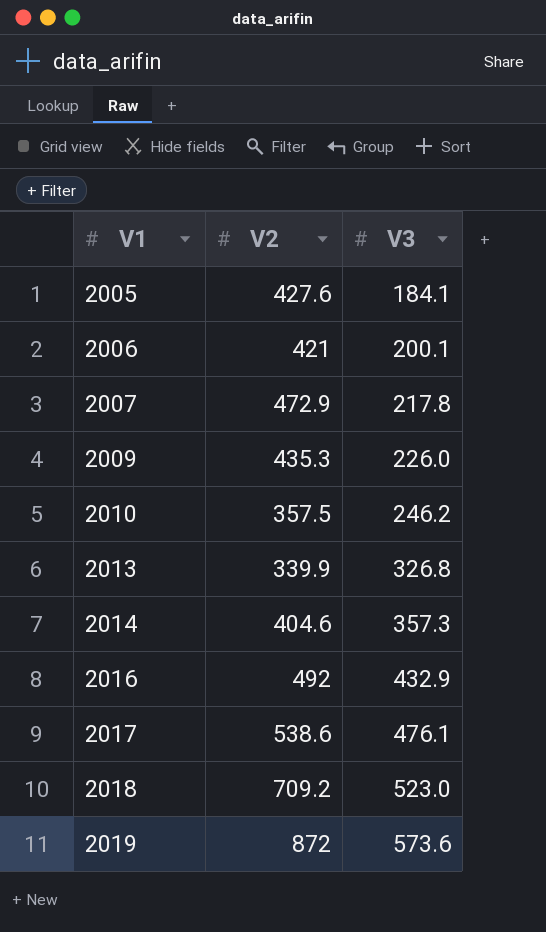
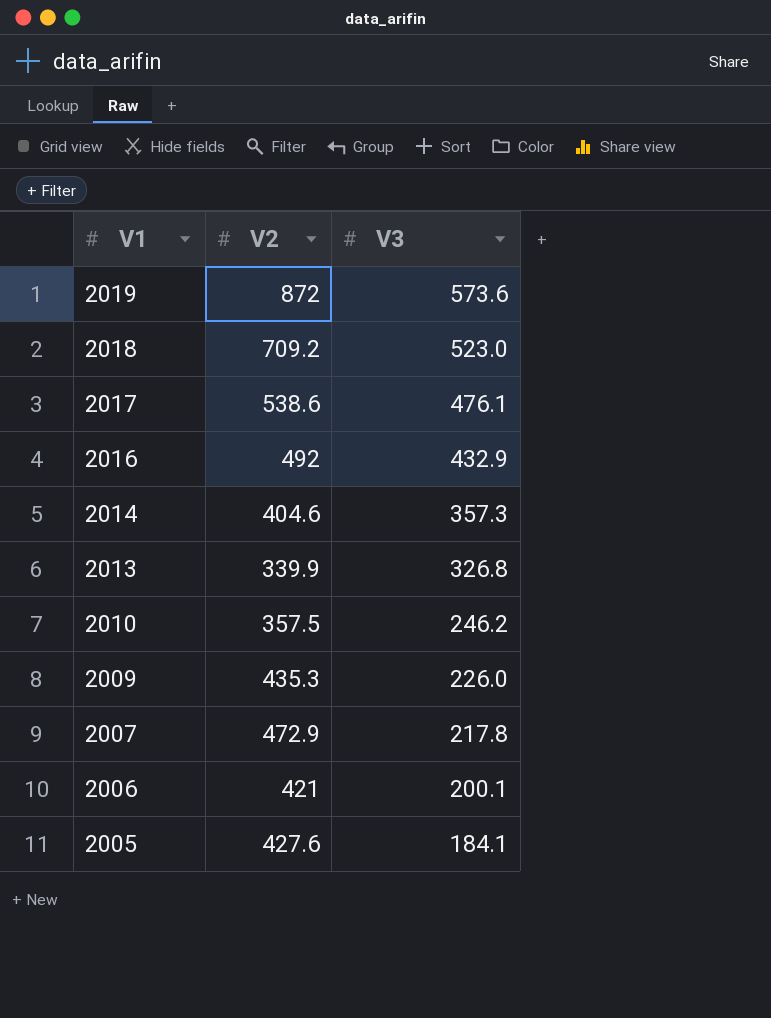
row order: V1 ascending -> V1 descending

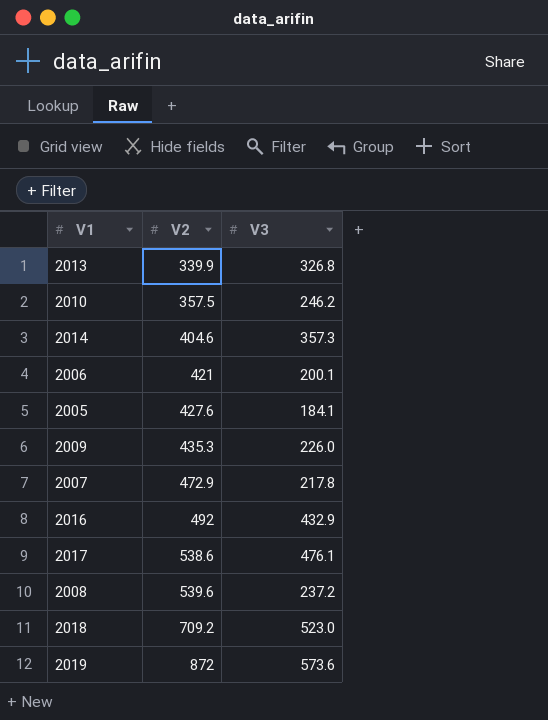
row order: V1 descending -> V2 ascending
row 2008: none -> 539.6 | 237.2

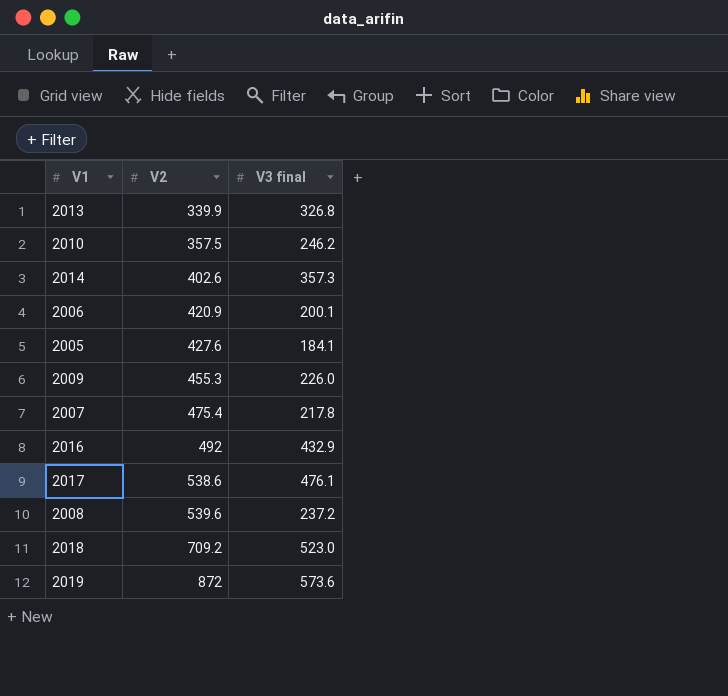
column name: V3 -> V3 final
2014 | V2: 404.6 -> 402.6
2006 | V2: 421 -> 420.9
2009 | V2: 435.3 -> 455.3
2007 | V2: 472.9 -> 475.4

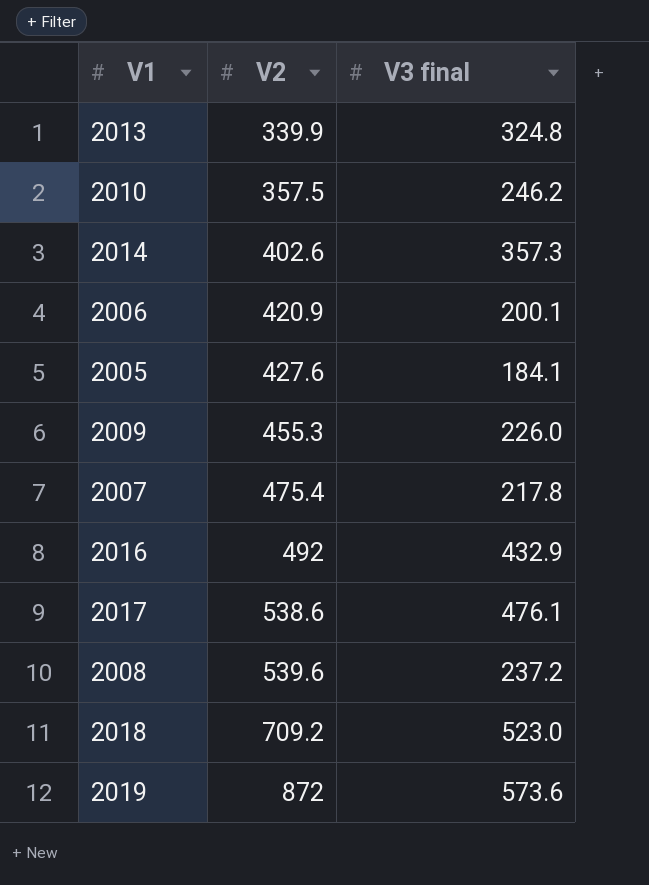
2013 | V3 final: 326.8 -> 324.8

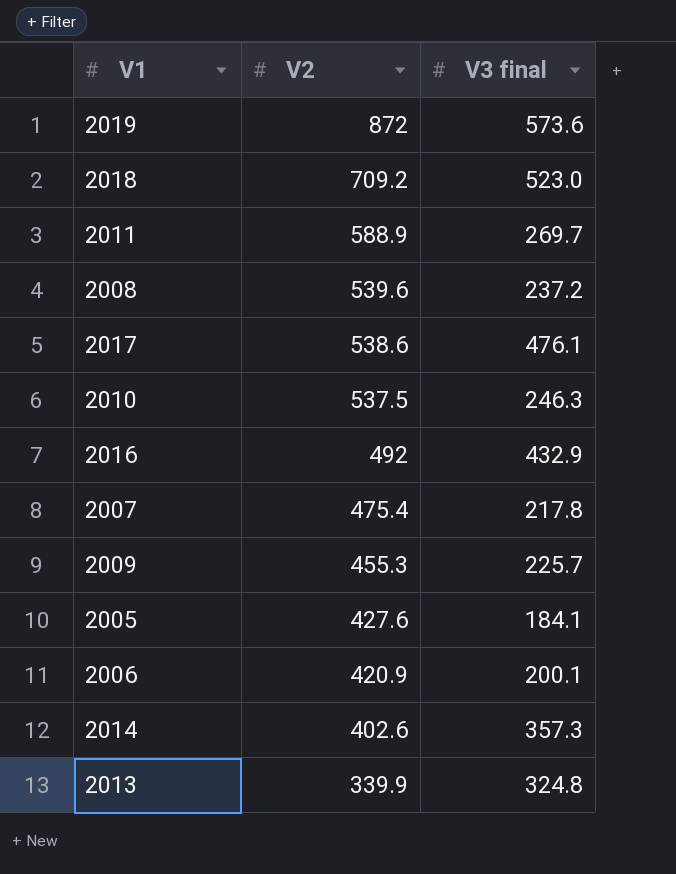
row order: V2 ascending -> V2 descending
row 2011: none -> 588.9 | 269.7
2010 | V2: 357.5 -> 537.5
2010 | V3 final: 246.2 -> 246.3
2009 | V3 final: 226.0 -> 225.7

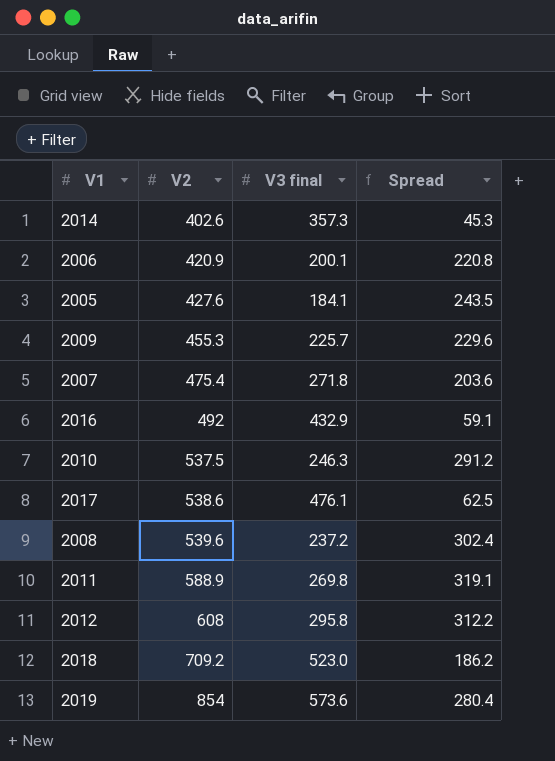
row order: V2 descending -> V2 ascending
column Spread | formula: none -> [V2] - [V3 final]
row 2013: 339.9 | 324.8 -> none
2007 | V3 final: 217.8 -> 271.8
2011 | V3 final: 269.7 -> 269.8
row 2012: none -> 608 | 295.8 | 312.2
2019 | V2: 872 -> 854

